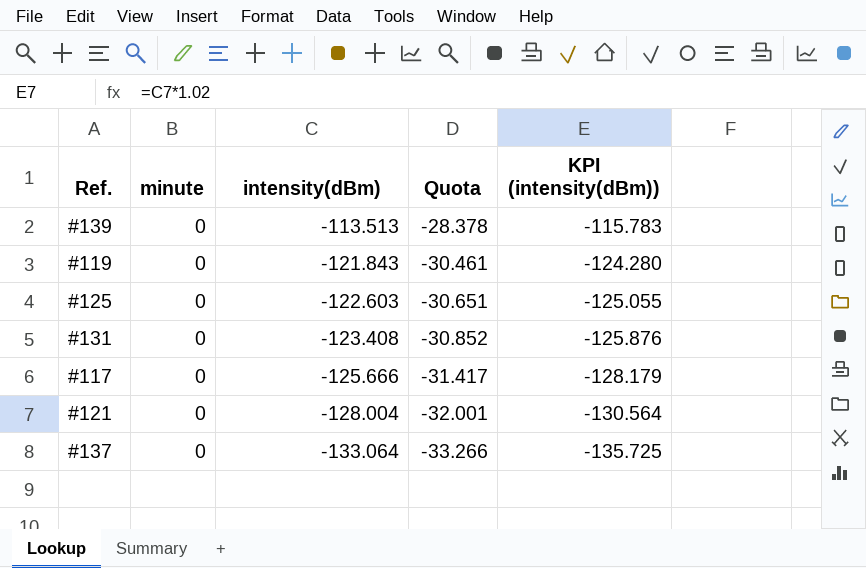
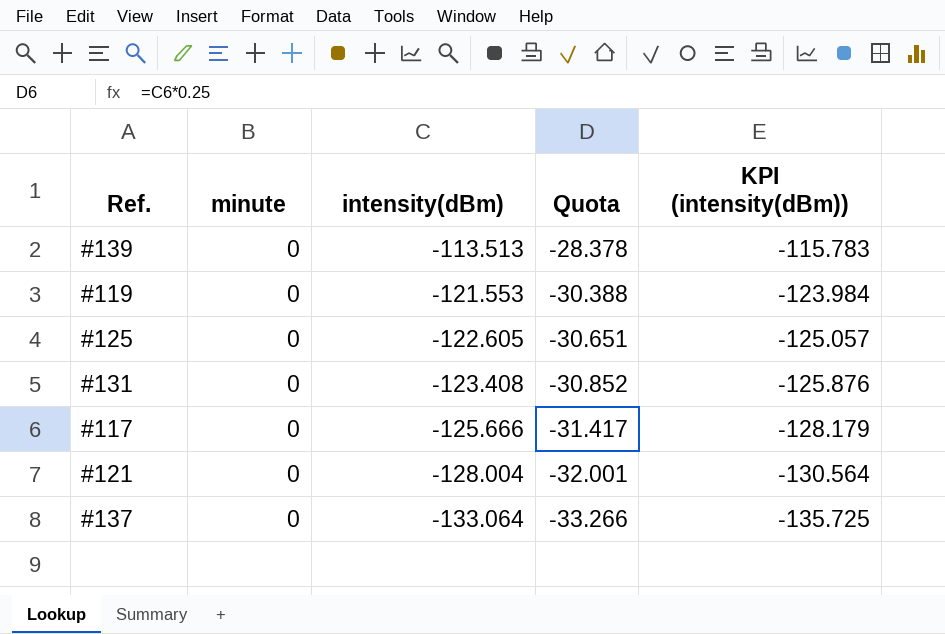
#119 | intensity(dBm): -121.843 -> -121.553
#119 | Quota: -30.461 -> -30.388
#119 | KPI (intensity(dBm)): -124.280 -> -123.984
#125 | intensity(dBm): -122.603 -> -122.605
#125 | KPI (intensity(dBm)): -125.055 -> -125.057

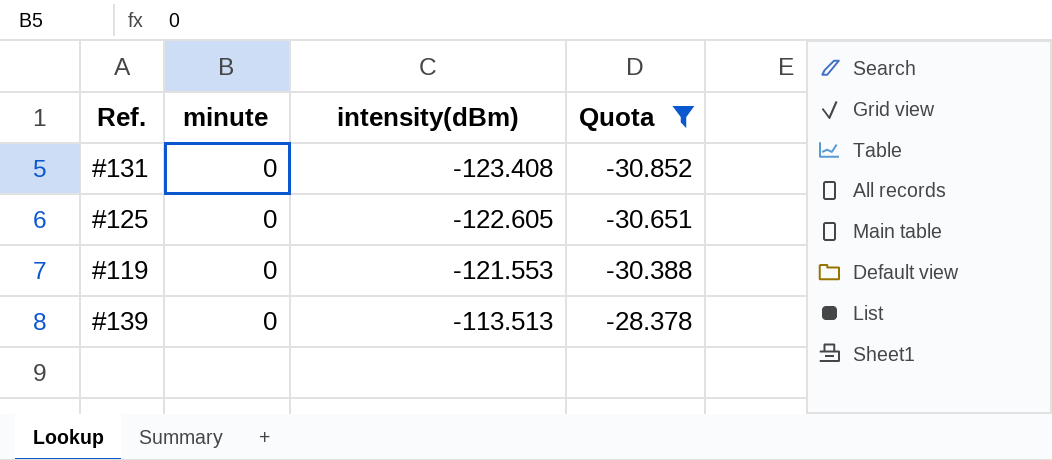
filter: none -> Quota >= -30.852
row order: intensity(dBm) descending -> intensity(dBm) ascending
column KPI (intensity(dBm)) | formula: [intensity(dBm)] * 1.02 -> none

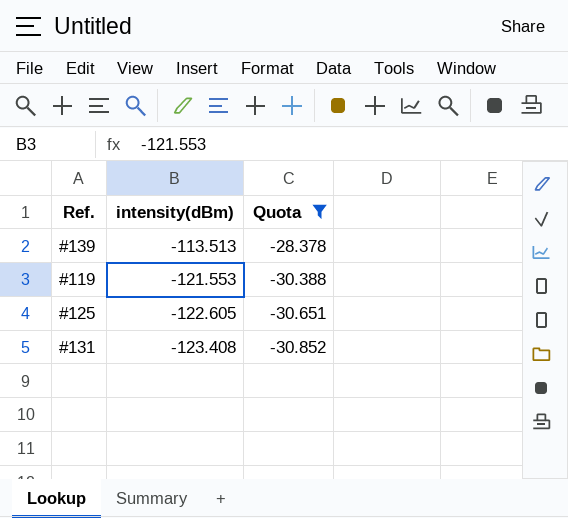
row order: intensity(dBm) ascending -> intensity(dBm) descending
column minute | position: 2 -> none

